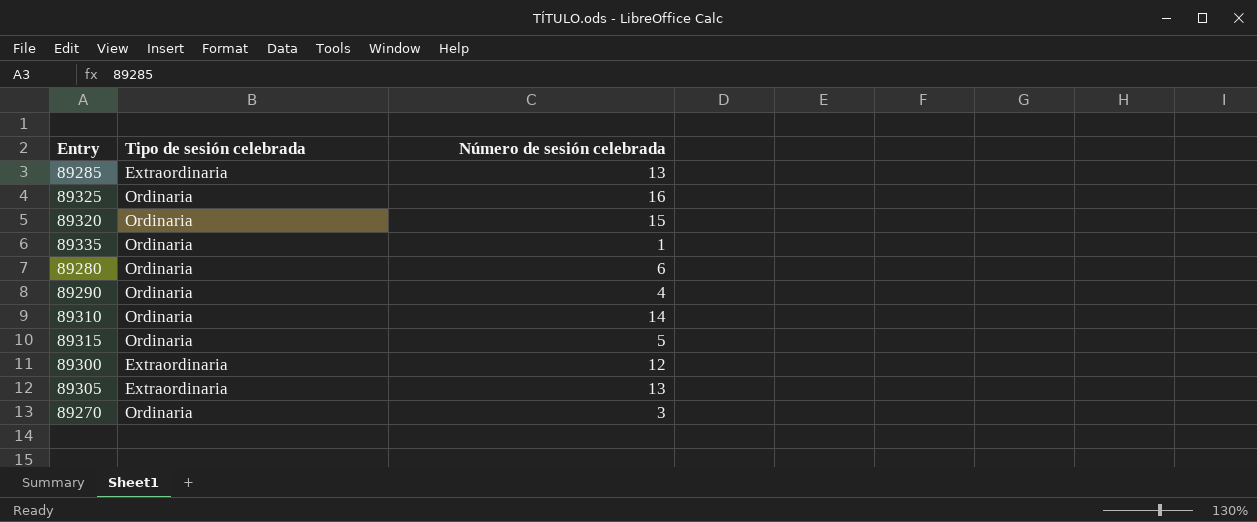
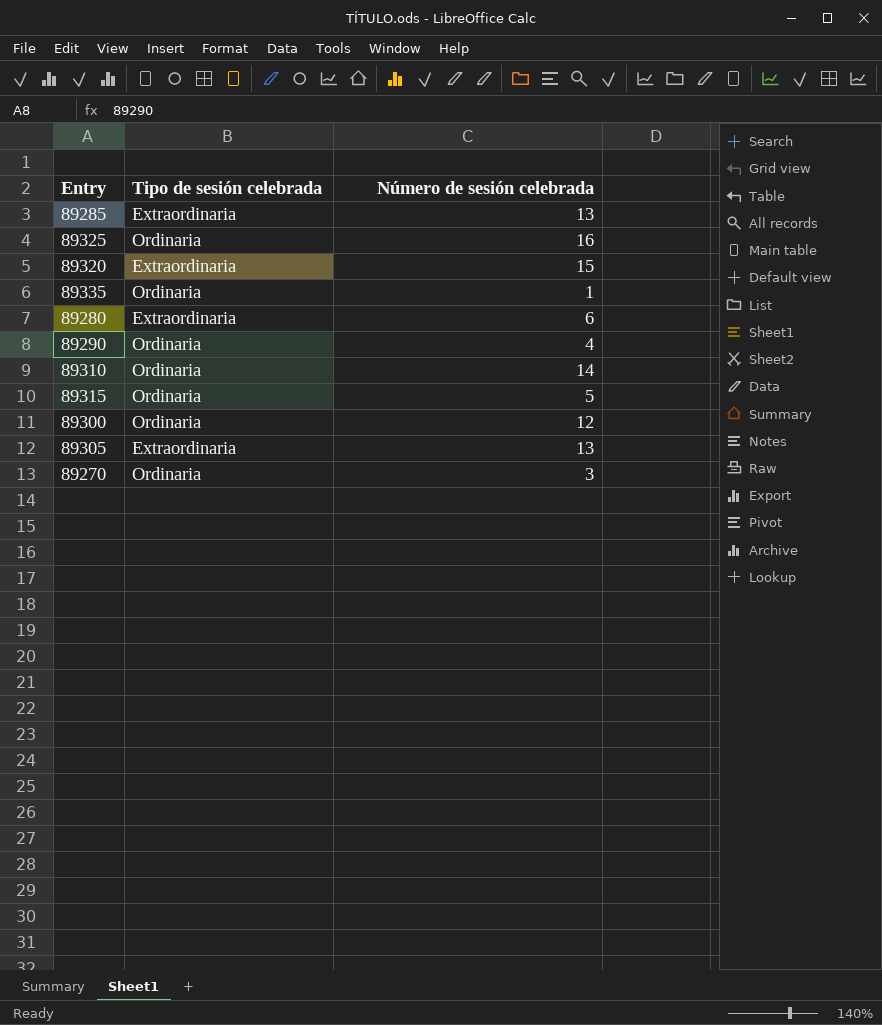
89320 | Tipo de sesión celebrada: Ordinaria -> Extraordinaria
89280 | Tipo de sesión celebrada: Ordinaria -> Extraordinaria
89300 | Tipo de sesión celebrada: Extraordinaria -> Ordinaria

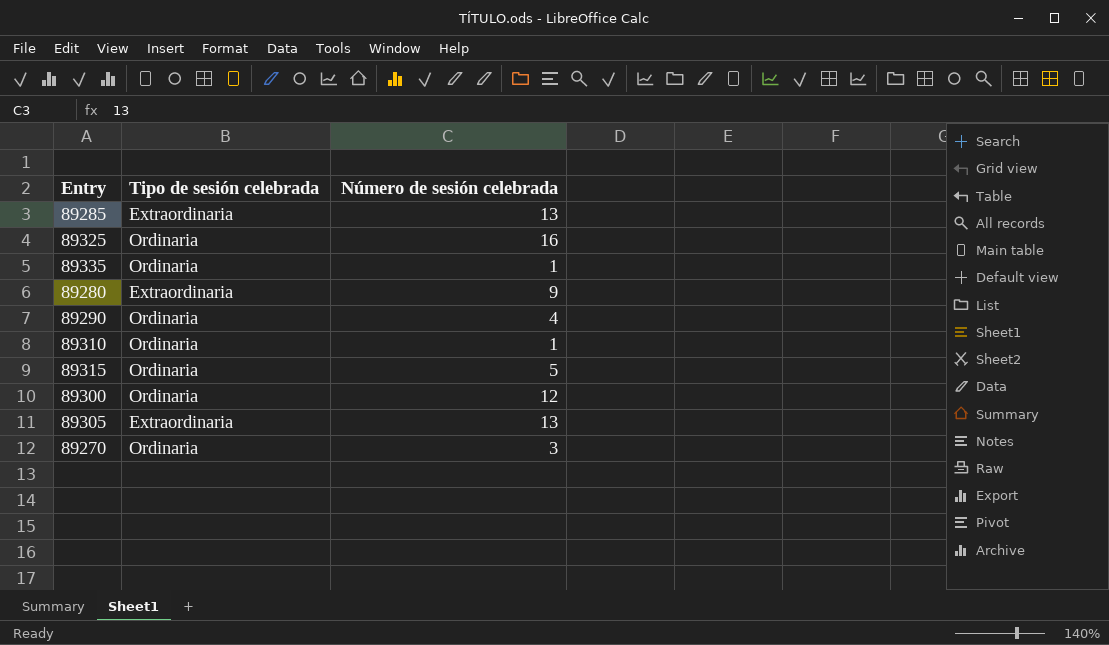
row 89320: Extraordinaria | 15 -> none
89280 | Número de sesión celebrada: 6 -> 9
89310 | Número de sesión celebrada: 14 -> 1

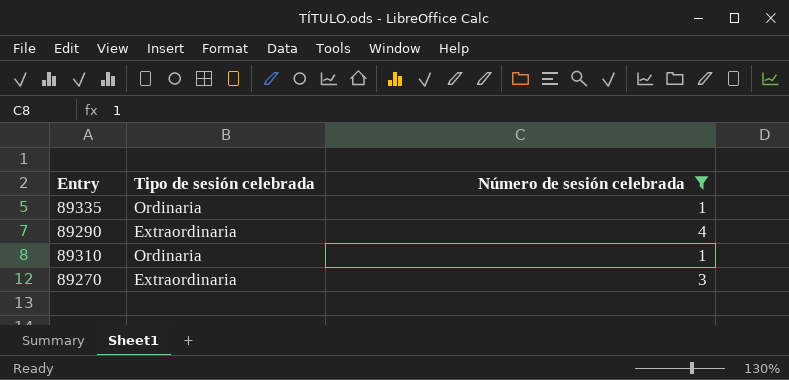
filter: none -> Número de sesión celebrada <= 4
89290 | Tipo de sesión celebrada: Ordinaria -> Extraordinaria
89270 | Tipo de sesión celebrada: Ordinaria -> Extraordinaria

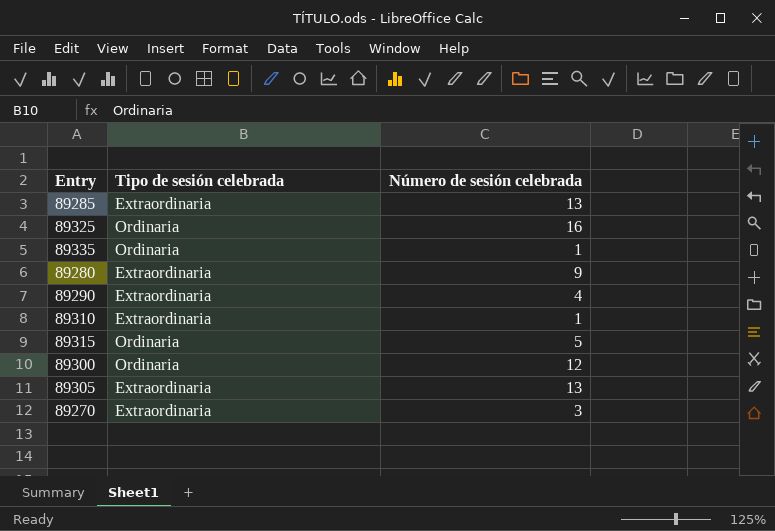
filter: Número de sesión celebrada <= 4 -> none
89310 | Tipo de sesión celebrada: Ordinaria -> Extraordinaria

